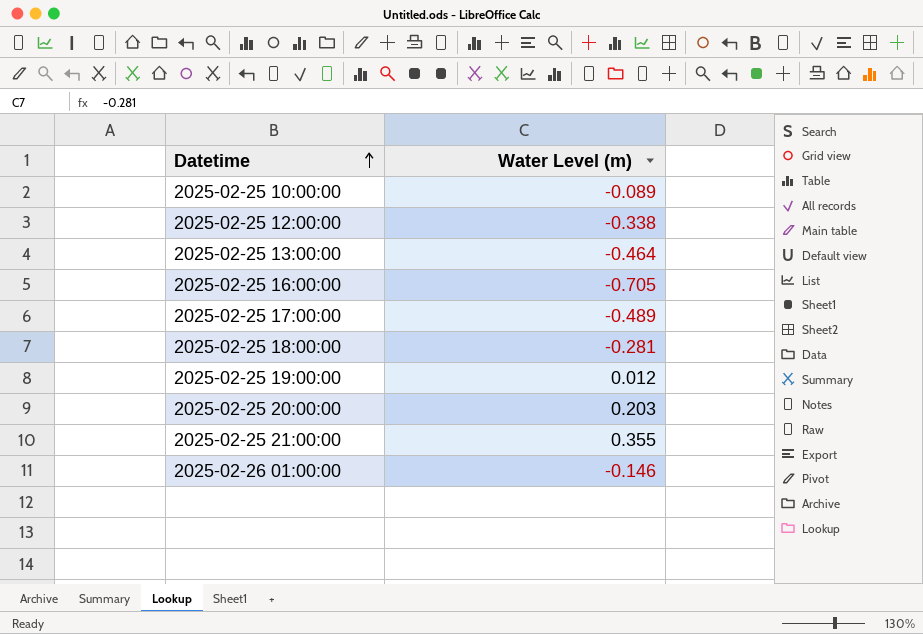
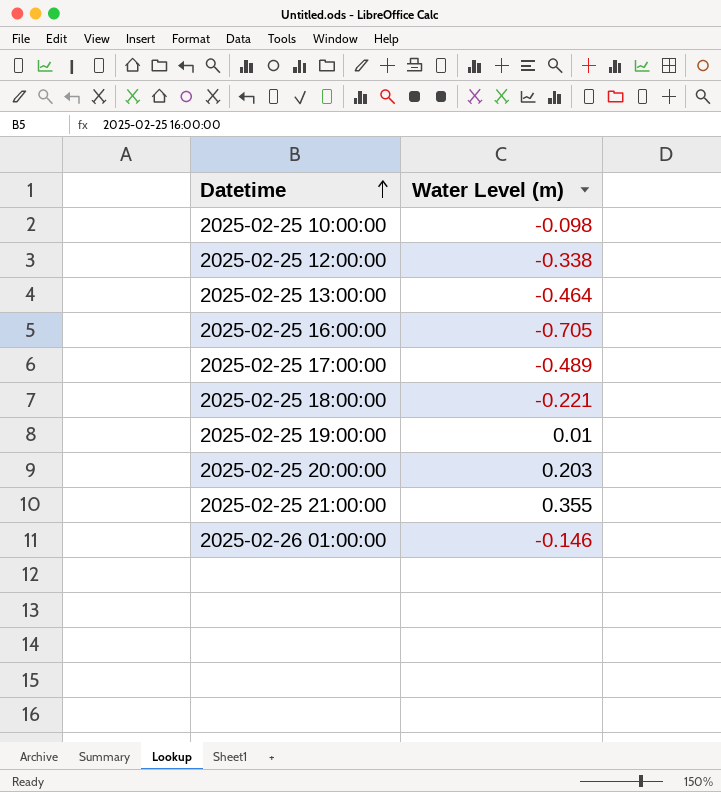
2025-02-25 10:00:00 | Water Level (m): -0.089 -> -0.098
2025-02-25 18:00:00 | Water Level (m): -0.281 -> -0.221
2025-02-25 19:00:00 | Water Level (m): 0.012 -> 0.01

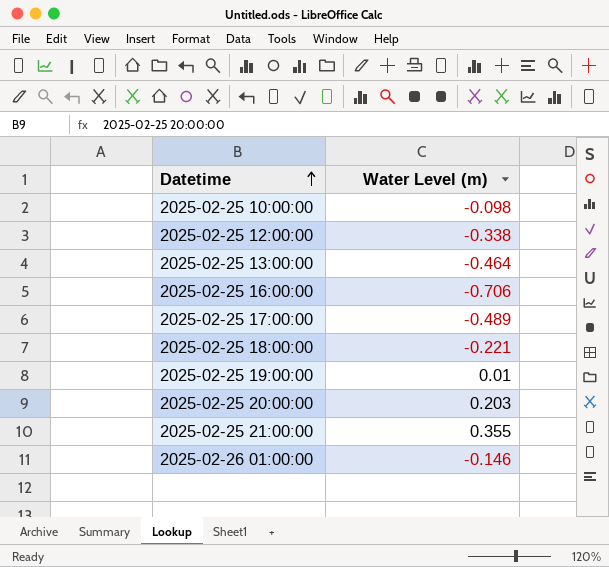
2025-02-25 16:00:00 | Water Level (m): -0.705 -> -0.706

